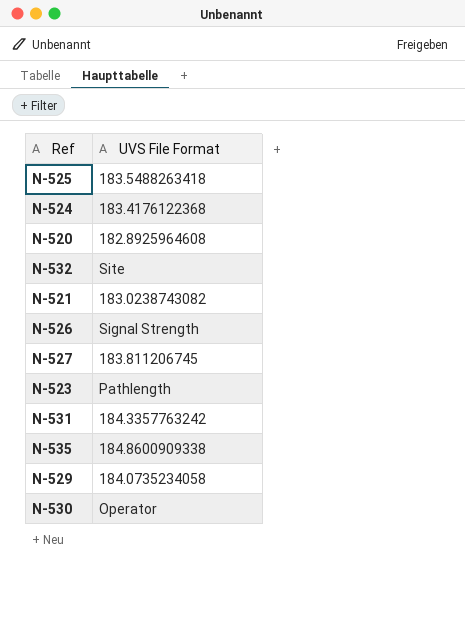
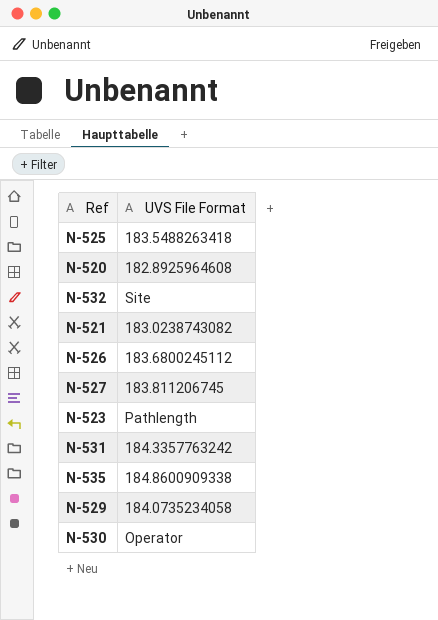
row N-524: 183.4176122368 -> none
N-526 | UVS File Format: Signal Strength -> 183.6800245112

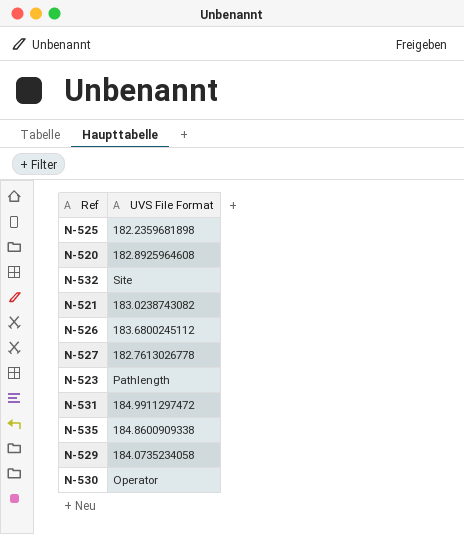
N-525 | UVS File Format: 183.5488263418 -> 182.2359681898
N-527 | UVS File Format: 183.811206745 -> 182.7613026778
N-531 | UVS File Format: 184.3357763242 -> 184.9911297472

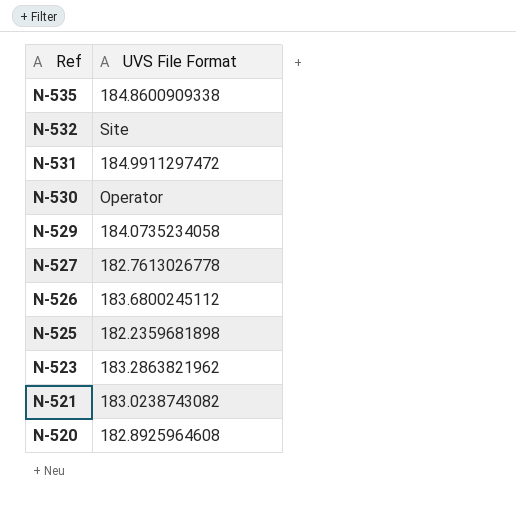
row order: none -> Ref descending
N-523 | UVS File Format: Pathlength -> 183.2863821962

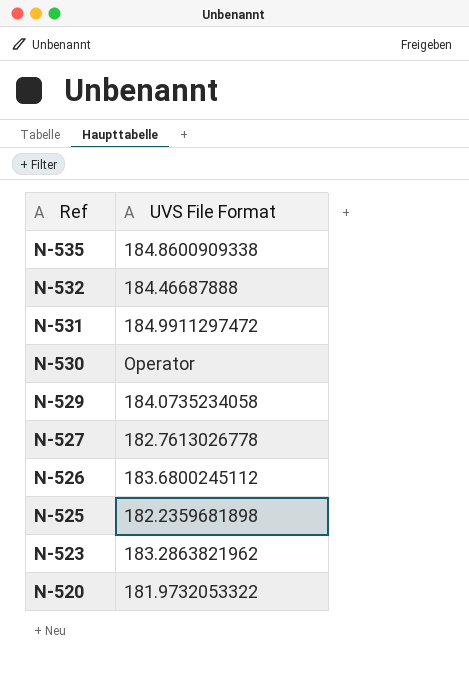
row N-521: 183.0238743082 -> none
N-532 | UVS File Format: Site -> 184.46687888
N-520 | UVS File Format: 182.8925964608 -> 181.9732053322

